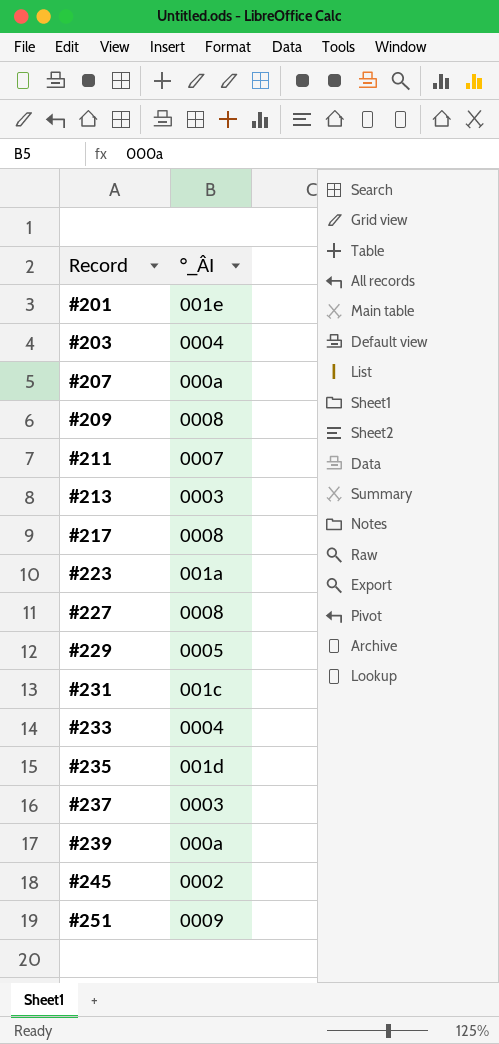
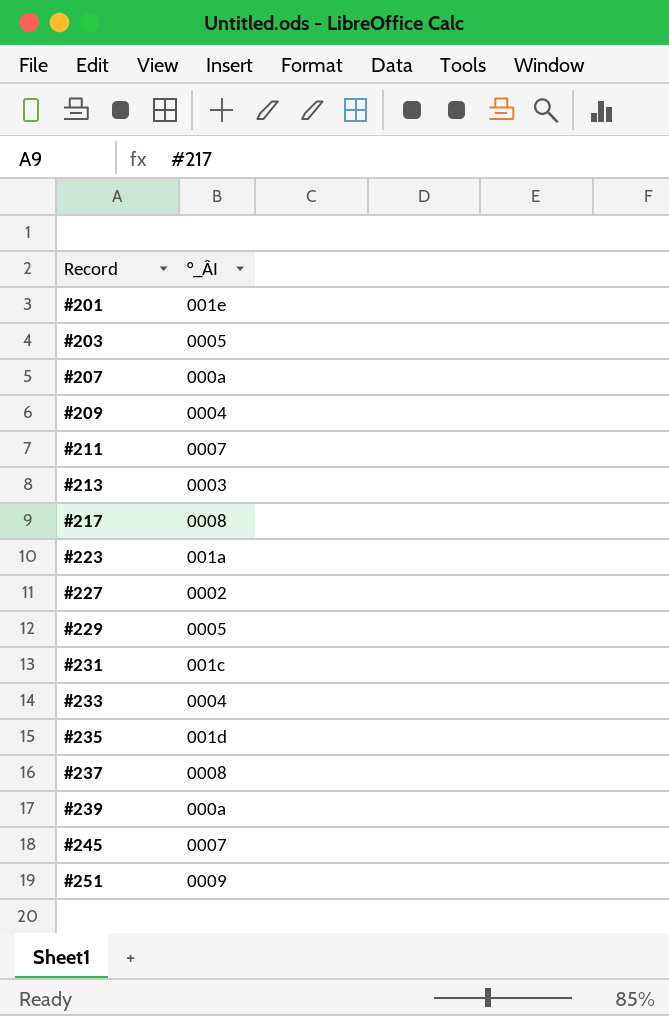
#203 | °_ÂI: 0004 -> 0005
#209 | °_ÂI: 0008 -> 0004
#227 | °_ÂI: 0008 -> 0002
#237 | °_ÂI: 0003 -> 0008
#245 | °_ÂI: 0002 -> 0007

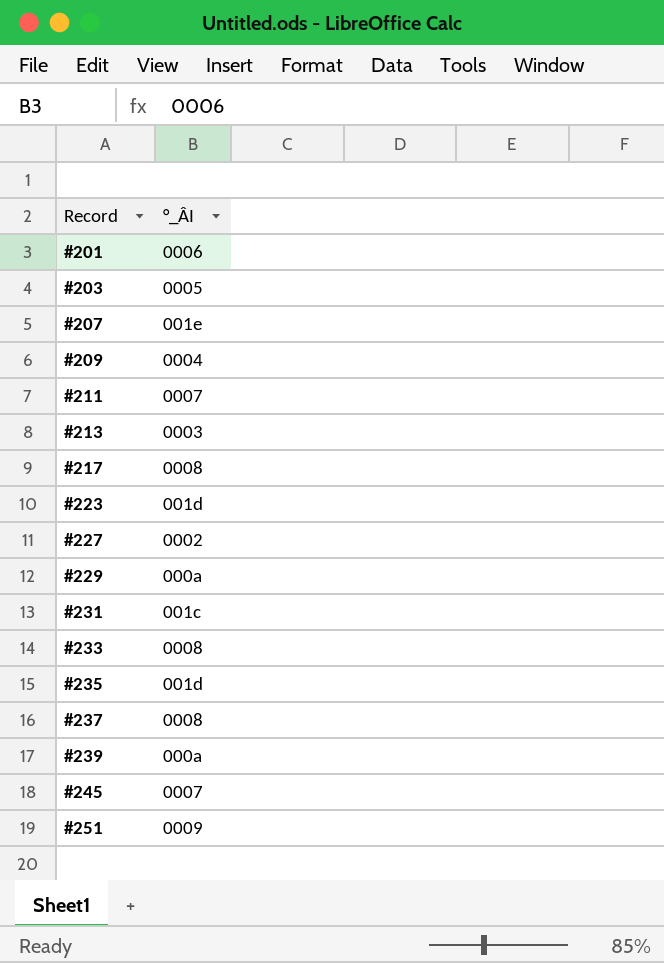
#201 | °_ÂI: 001e -> 0006
#207 | °_ÂI: 000a -> 001e
#223 | °_ÂI: 001a -> 001d
#229 | °_ÂI: 0005 -> 000a
#233 | °_ÂI: 0004 -> 0008

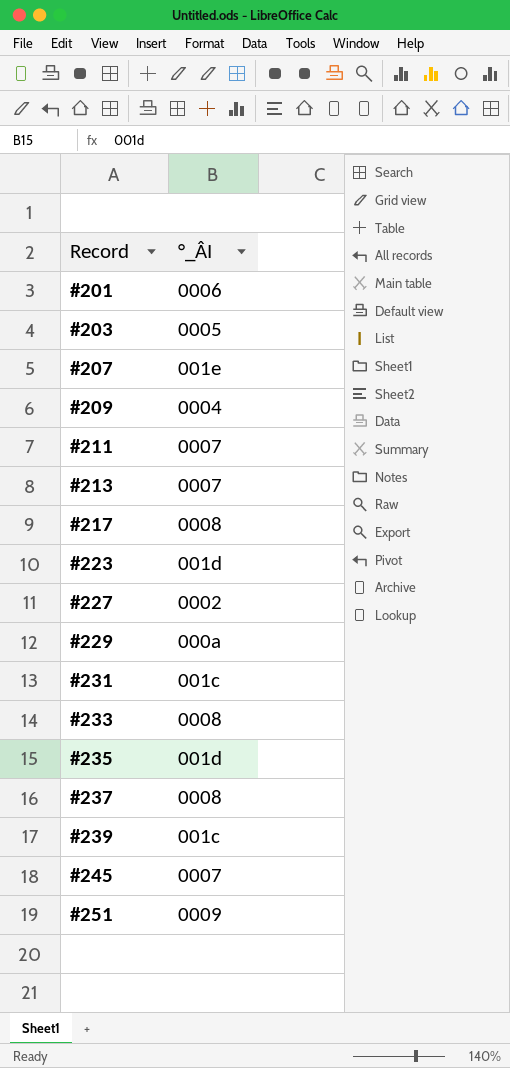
#213 | °_ÂI: 0003 -> 0007
#239 | °_ÂI: 000a -> 001c

